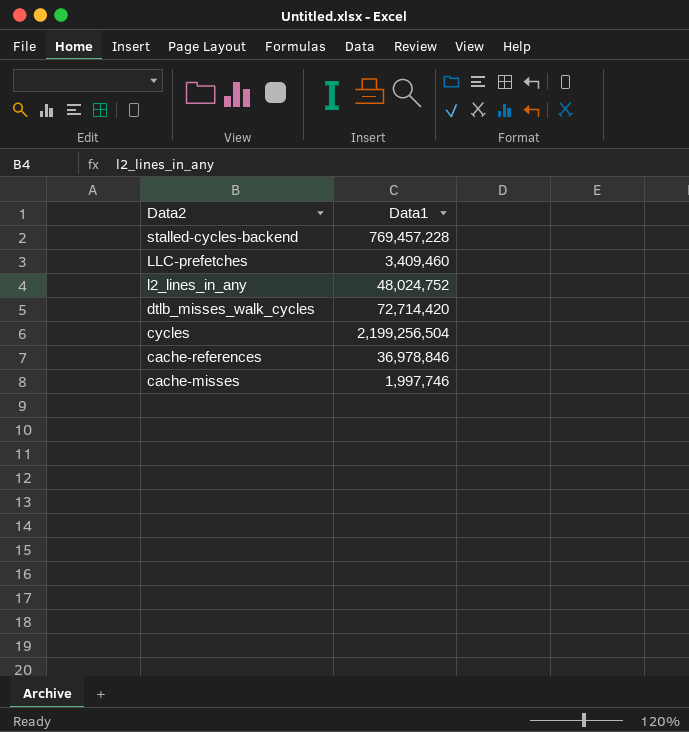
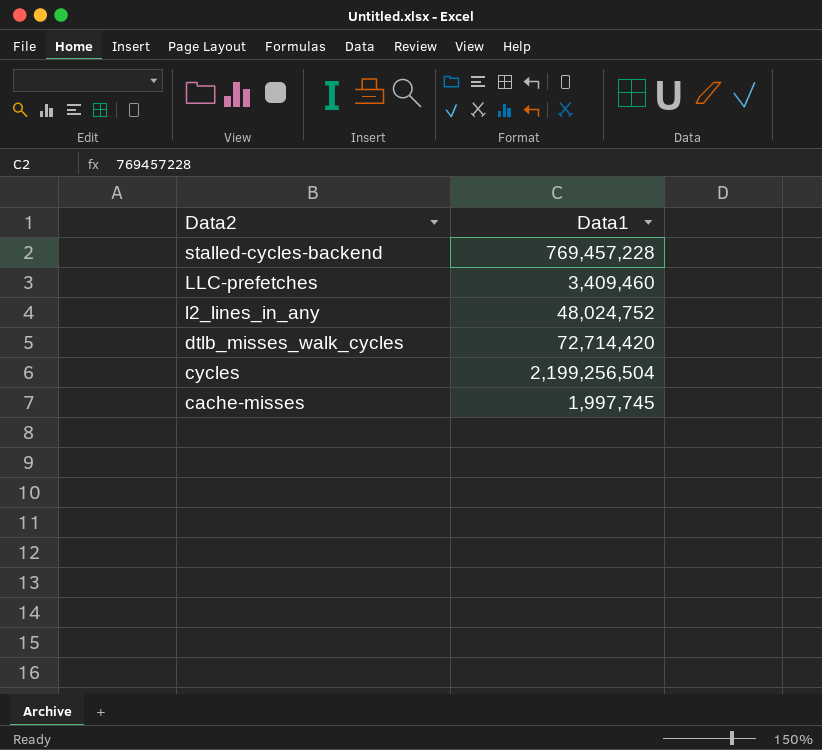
row cache-references: 36,978,846 -> none
cache-misses | Data1: 1,997,746 -> 1,997,745

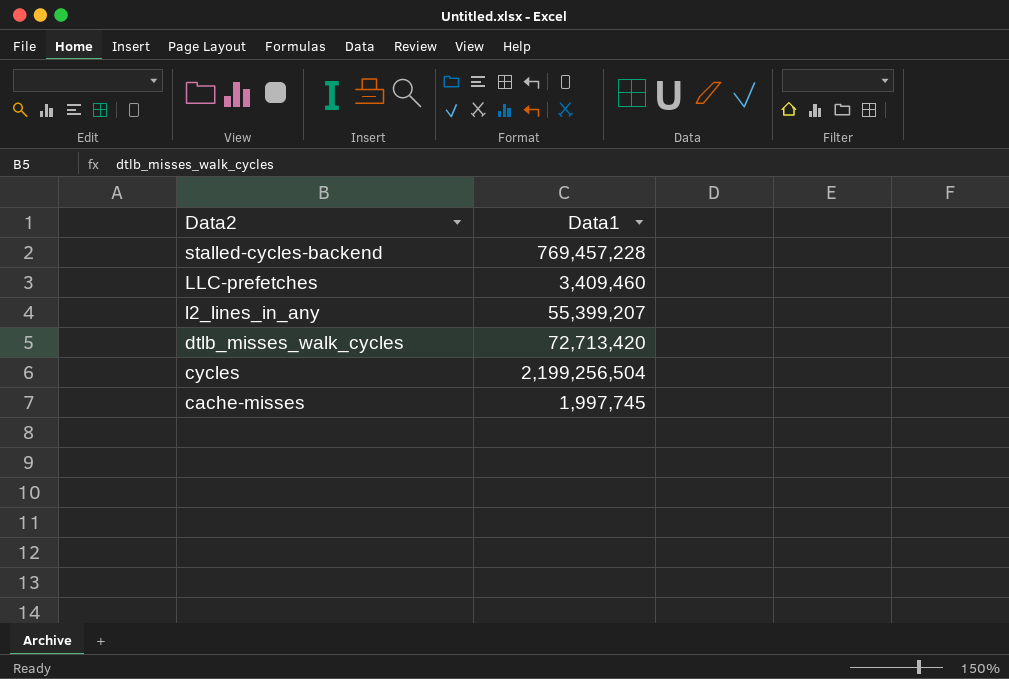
l2_lines_in_any | Data1: 48,024,752 -> 55,399,207
dtlb_misses_walk_cycles | Data1: 72,714,420 -> 72,713,420

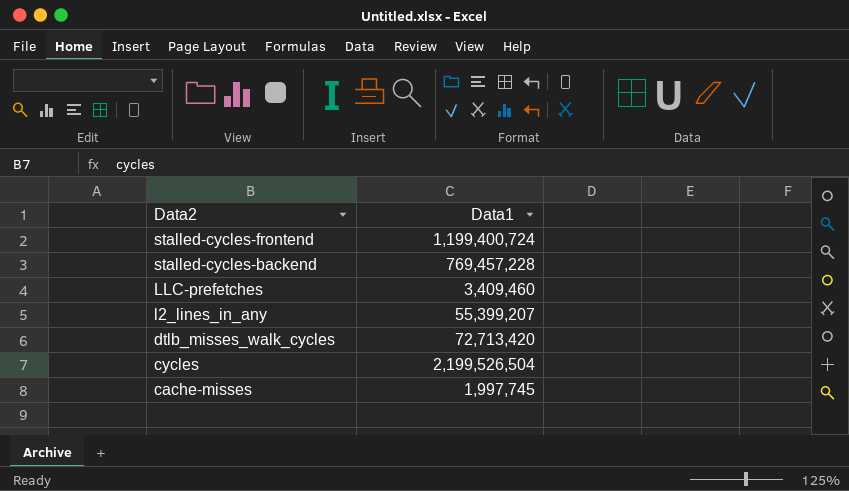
row stalled-cycles-frontend: none -> 1,199,400,724
cycles | Data1: 2,199,256,504 -> 2,199,526,504

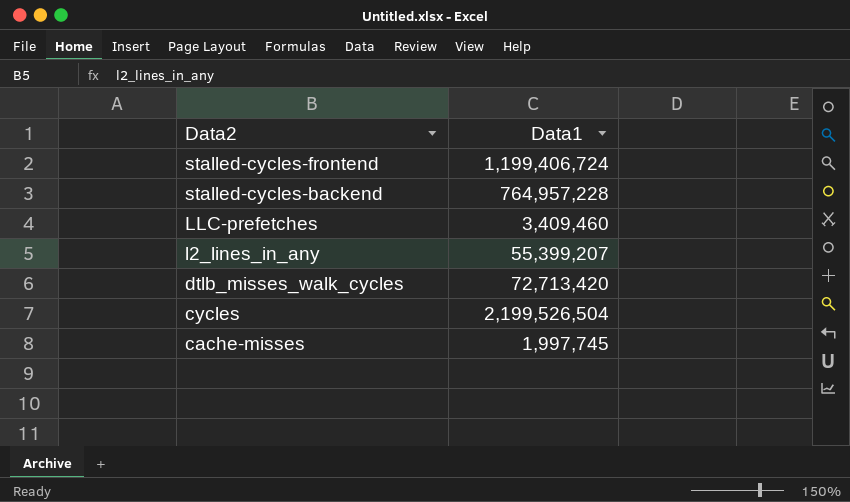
stalled-cycles-frontend | Data1: 1,199,400,724 -> 1,199,406,724
stalled-cycles-backend | Data1: 769,457,228 -> 764,957,228

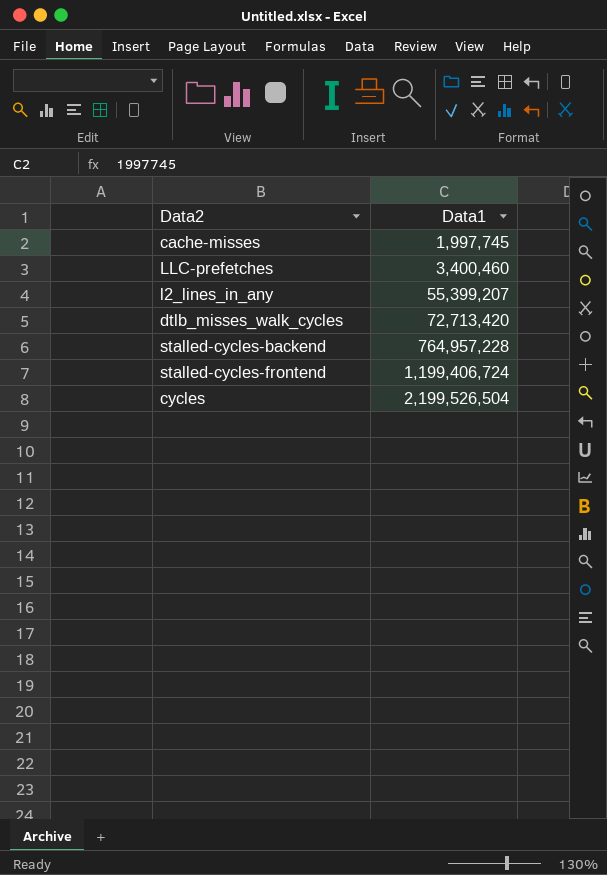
row order: Data2 descending -> Data1 ascending
LLC-prefetches | Data1: 3,409,460 -> 3,400,460

